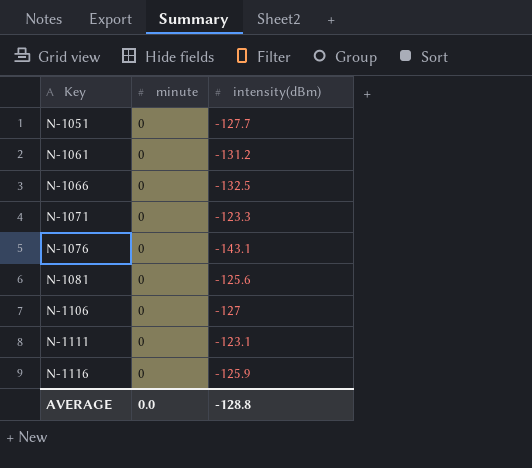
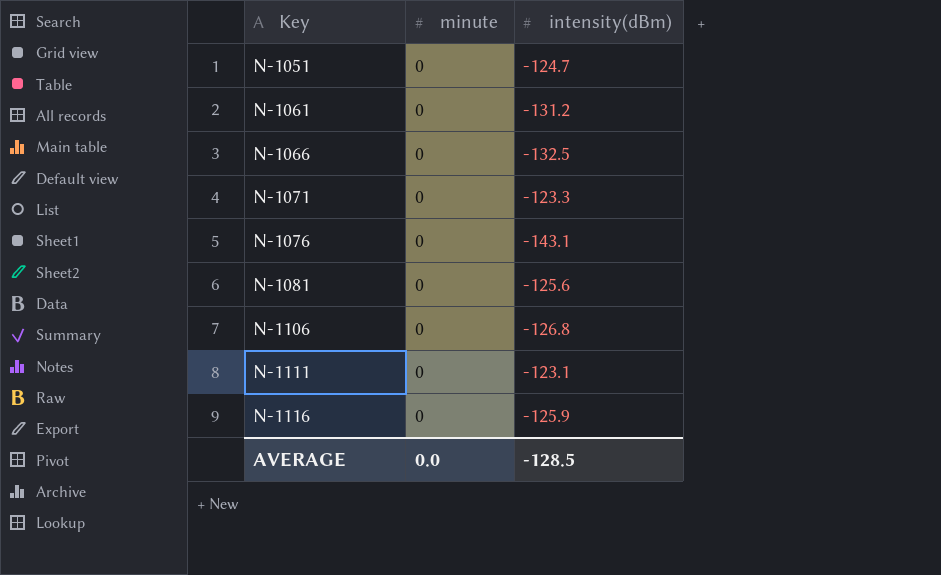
N-1051 | intensity(dBm): -127.7 -> -124.7
N-1106 | intensity(dBm): -127 -> -126.8
AVERAGE | intensity(dBm): -128.8 -> -128.5

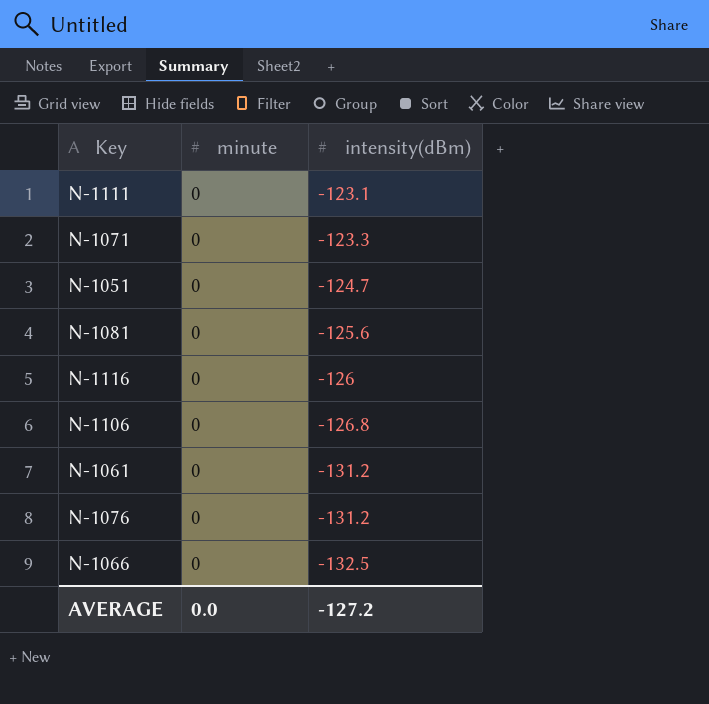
row order: Key ascending -> intensity(dBm) descending
N-1116 | intensity(dBm): -125.9 -> -126
N-1076 | intensity(dBm): -143.1 -> -131.2
AVERAGE | intensity(dBm): -128.5 -> -127.2

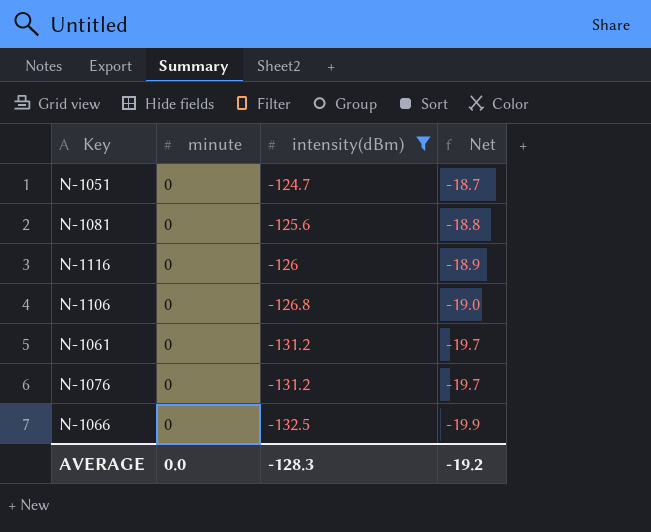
filter: none -> intensity(dBm) <= -124.7
column Net | formula: none -> [intensity(dBm)] * 0.15
AVERAGE | intensity(dBm): -127.2 -> -128.3

